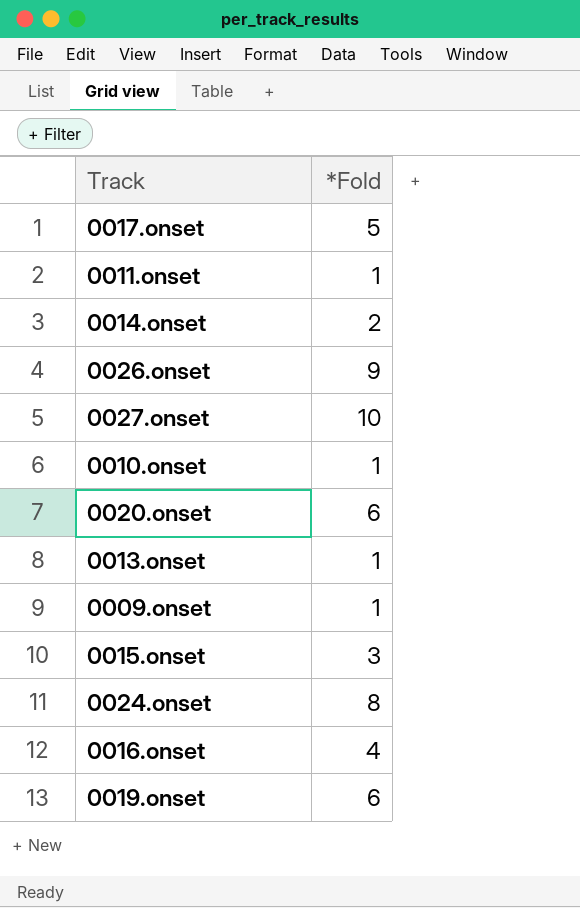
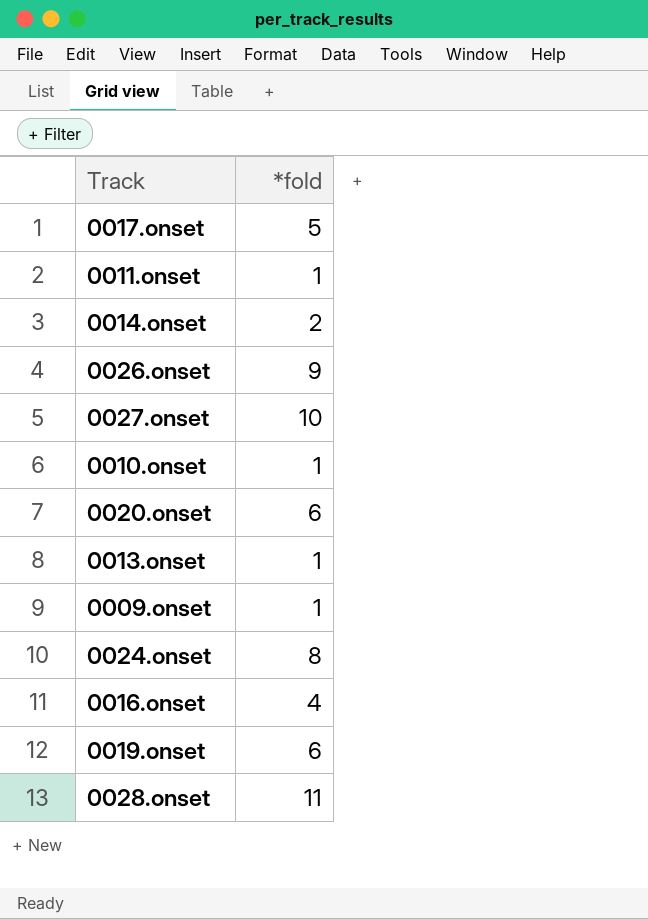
column name: *Fold -> *fold
row 0015.onset: 3 -> none
row 0028.onset: none -> 11

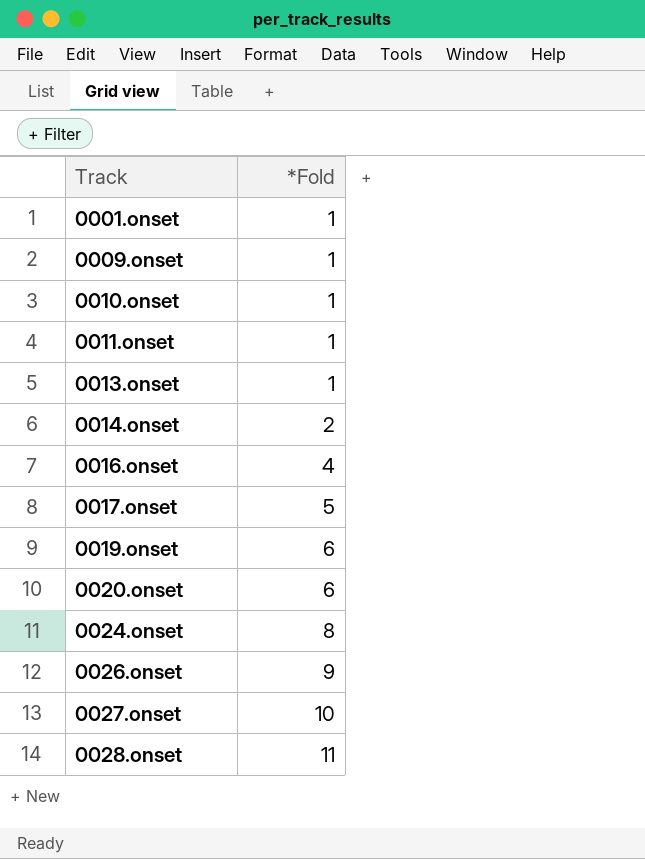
row order: none -> Track ascending
column name: *fold -> *Fold
row 0001.onset: none -> 1

